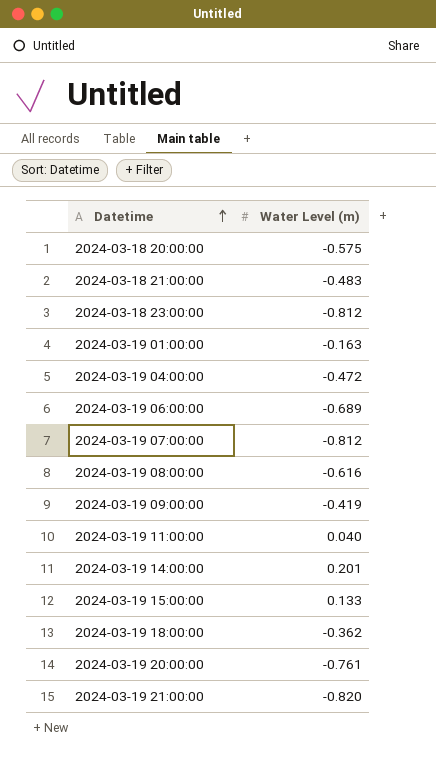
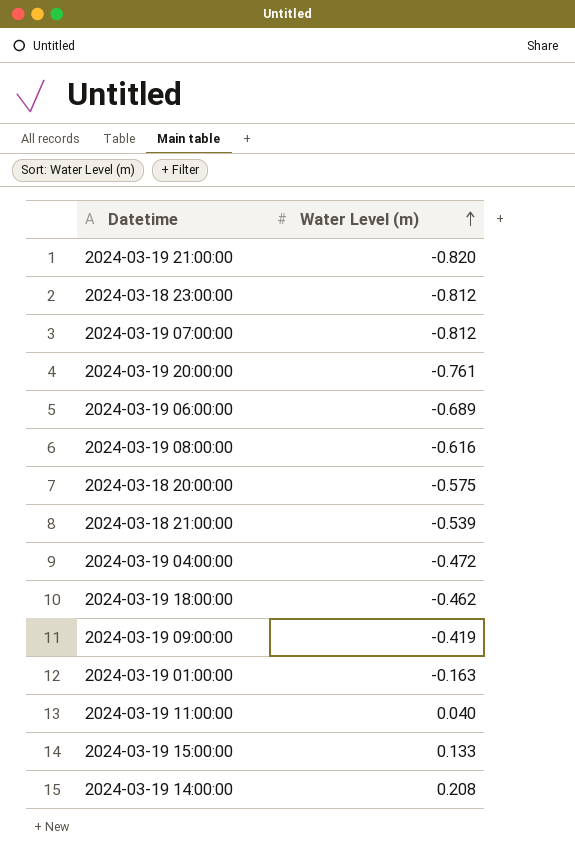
row order: Datetime ascending -> Water Level (m) ascending
2024-03-18 21:00:00 | Water Level (m): -0.483 -> -0.539
2024-03-19 18:00:00 | Water Level (m): -0.362 -> -0.462
2024-03-19 14:00:00 | Water Level (m): 0.201 -> 0.208

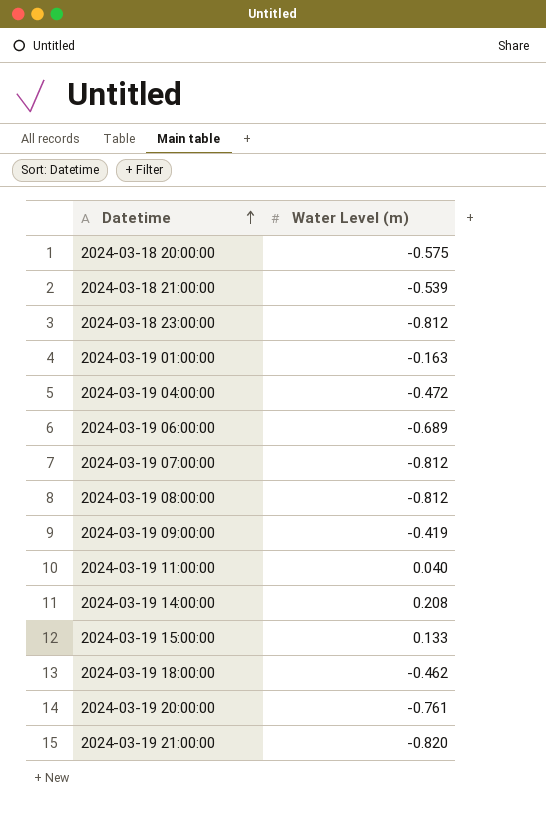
row order: Water Level (m) ascending -> Datetime ascending
2024-03-19 08:00:00 | Water Level (m): -0.616 -> -0.812

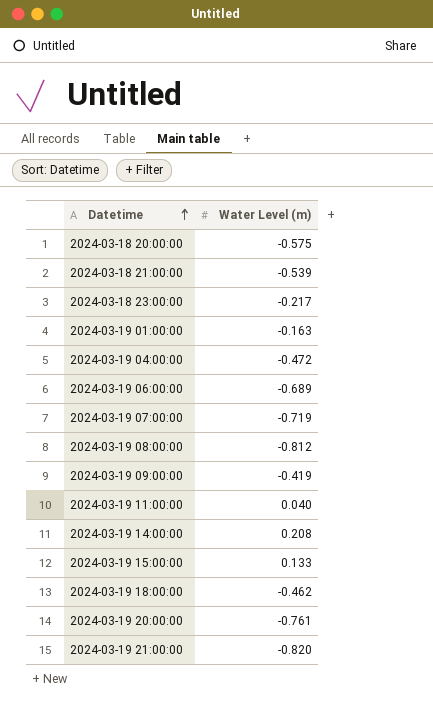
2024-03-18 23:00:00 | Water Level (m): -0.812 -> -0.217
2024-03-19 07:00:00 | Water Level (m): -0.812 -> -0.719

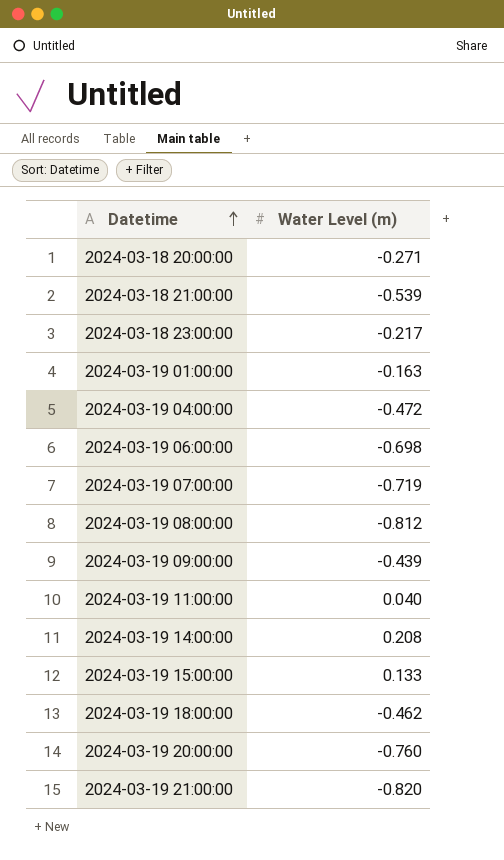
2024-03-18 20:00:00 | Water Level (m): -0.575 -> -0.271
2024-03-19 06:00:00 | Water Level (m): -0.689 -> -0.698
2024-03-19 09:00:00 | Water Level (m): -0.419 -> -0.439
2024-03-19 20:00:00 | Water Level (m): -0.761 -> -0.760

